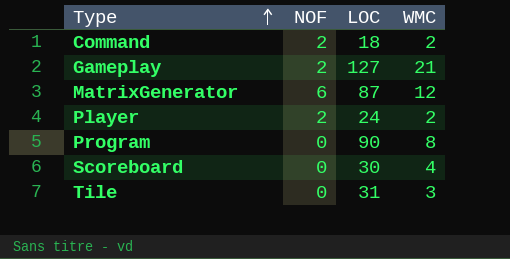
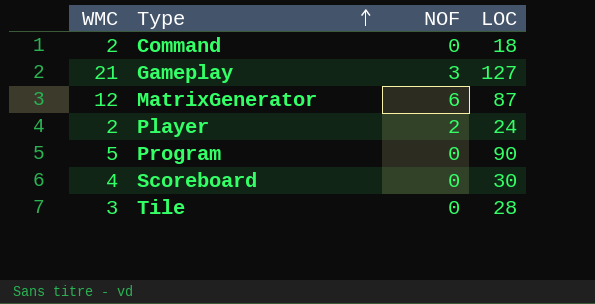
column WMC | position: 4 -> 1
Command | NOF: 2 -> 0
Gameplay | NOF: 2 -> 3
Program | WMC: 8 -> 5
Tile | LOC: 31 -> 28

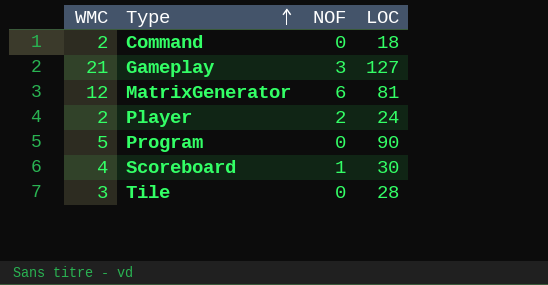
MatrixGenerator | LOC: 87 -> 81
Scoreboard | NOF: 0 -> 1

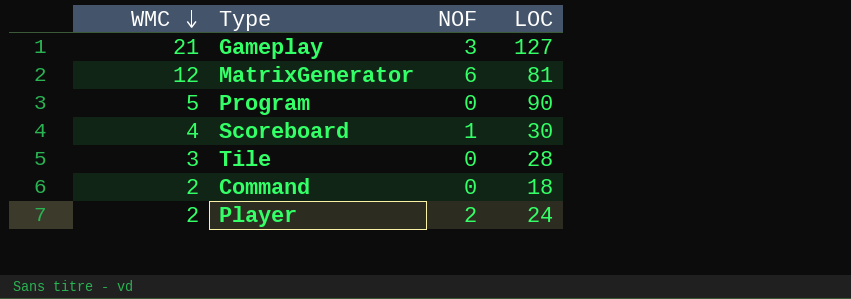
row order: Type ascending -> WMC descending

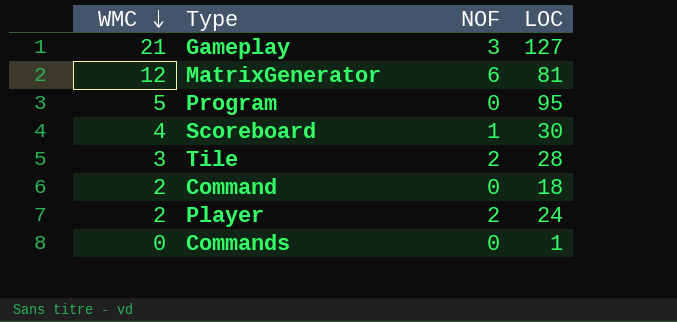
Program | LOC: 90 -> 95
Tile | NOF: 0 -> 2
row Commands: none -> 0 | 0 | 1

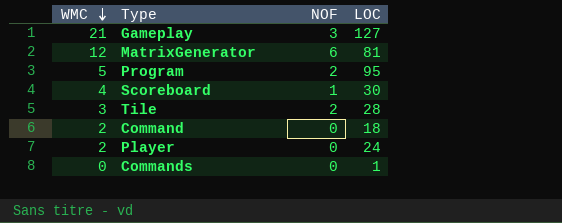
Program | NOF: 0 -> 2
Player | NOF: 2 -> 0

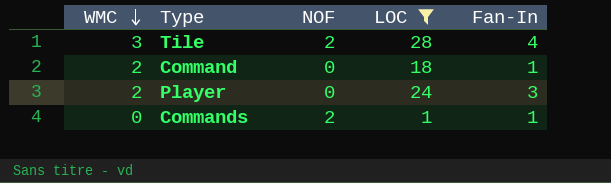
filter: none -> LOC <= 28
column Fan-In | position: none -> 5
Commands | NOF: 0 -> 2

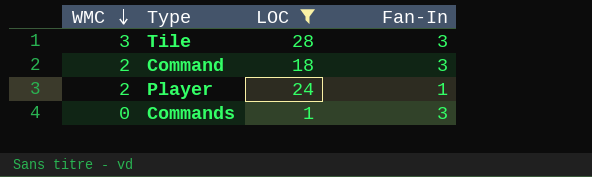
column NOF | position: 3 -> none
Tile | Fan-In: 4 -> 3
Command | Fan-In: 1 -> 3
Player | Fan-In: 3 -> 1
Commands | Fan-In: 1 -> 3

